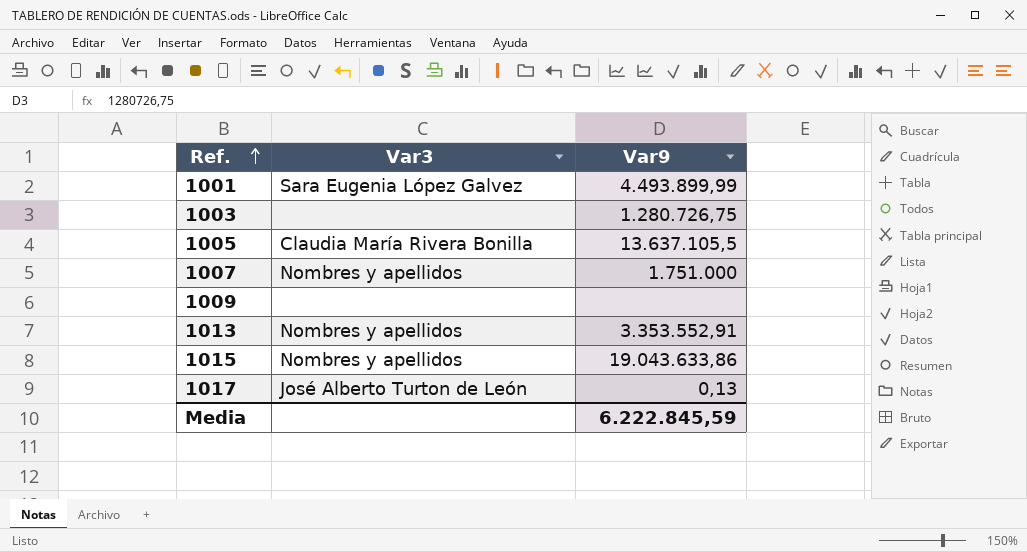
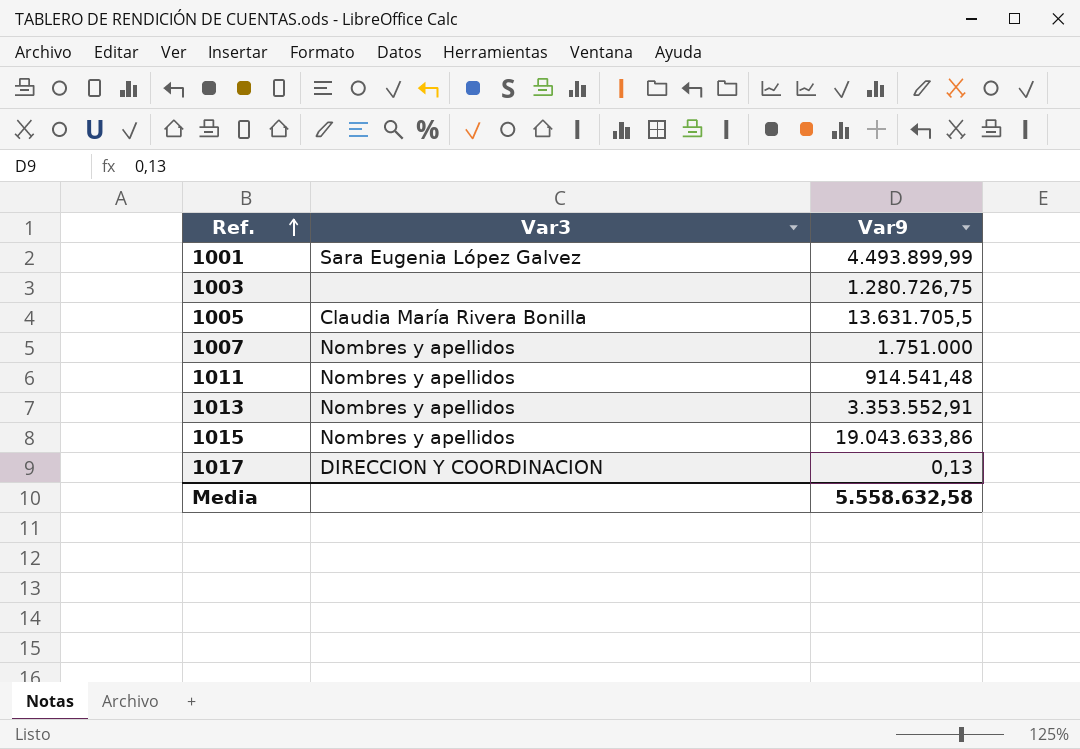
row 1009: none | none -> none
1005 | Var9: 13.637.105,5 -> 13.631.705,5
row 1011: none -> Nombres y apellidos | 914.541,48
1017 | Var3: José Alberto Turton de León -> DIRECCION Y COORDINACION
Media | Var9: 6.222.845,59 -> 5.558.632,58

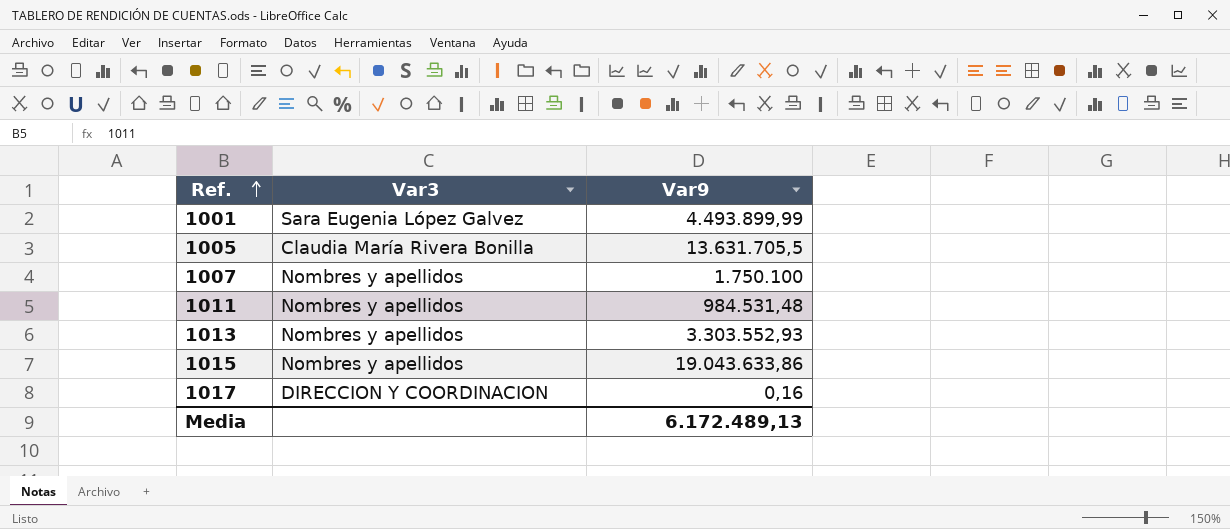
row 1003: none | 1.280.726,75 -> none
1007 | Var9: 1.751.000 -> 1.750.100
1011 | Var9: 914.541,48 -> 984.531,48
1013 | Var9: 3.353.552,91 -> 3.303.552,93
1017 | Var9: 0,13 -> 0,16
Media | Var9: 5.558.632,58 -> 6.172.489,13

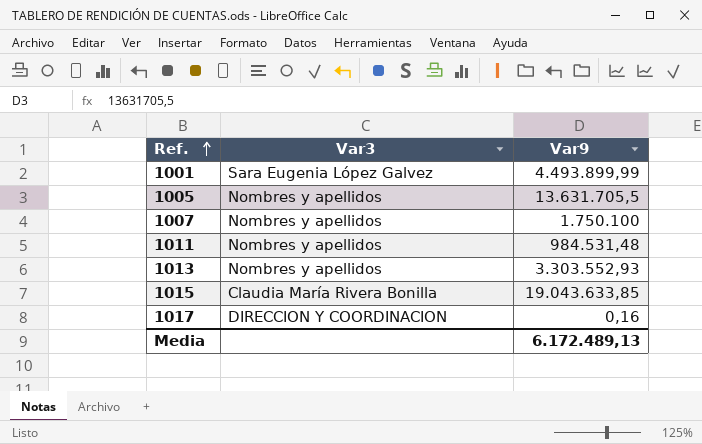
1005 | Var3: Claudia María Rivera Bonilla -> Nombres y apellidos
1015 | Var3: Nombres y apellidos -> Claudia María Rivera Bonilla
1015 | Var9: 19.043.633,86 -> 19.043.633,85

